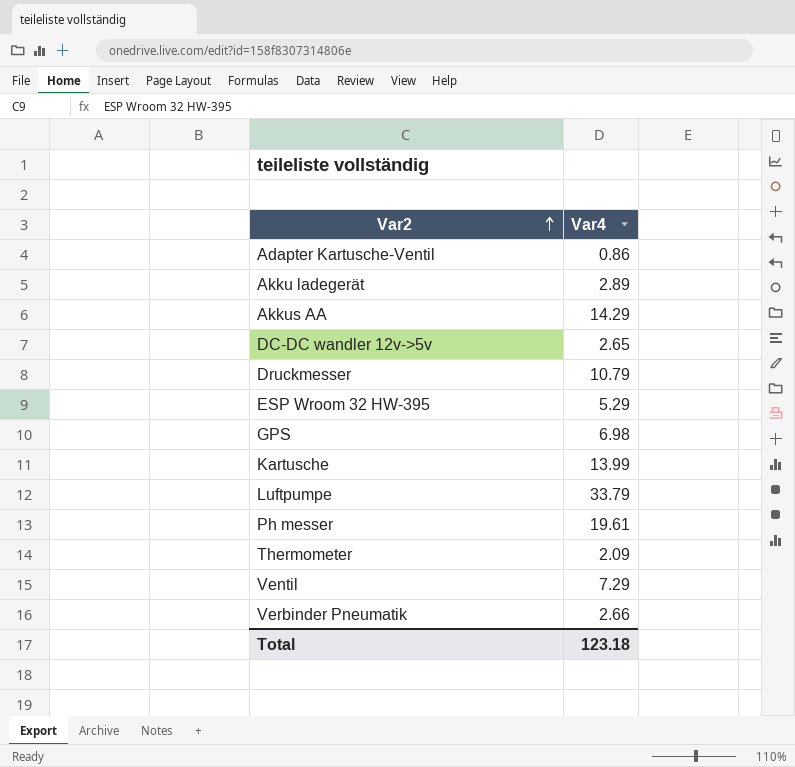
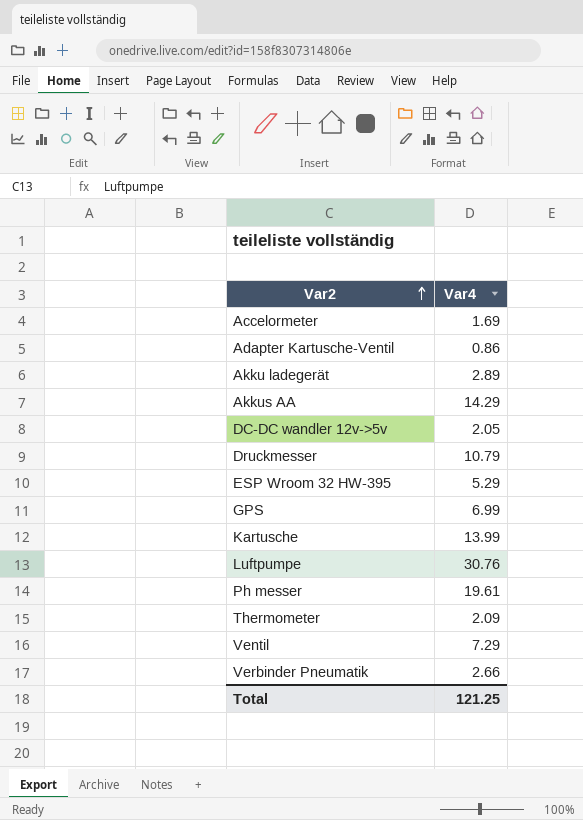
row Accelormeter: none -> 1.69
DC-DC wandler 12v->5v | Var4: 2.65 -> 2.05
GPS | Var4: 6.98 -> 6.99
Luftpumpe | Var4: 33.79 -> 30.76
Total | Var4: 123.18 -> 121.25

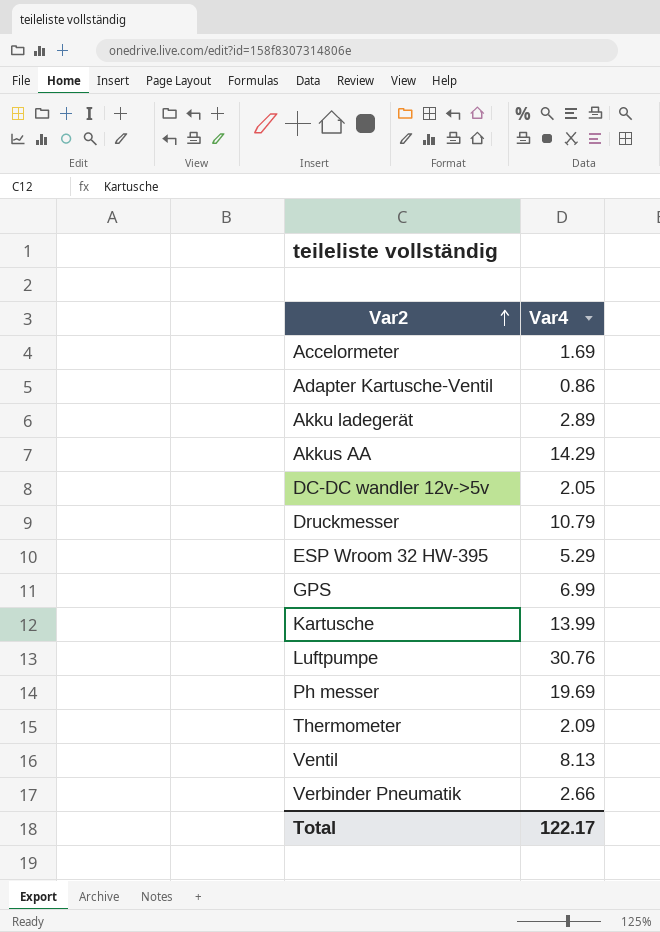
Ph messer | Var4: 19.61 -> 19.69
Ventil | Var4: 7.29 -> 8.13
Total | Var4: 121.25 -> 122.17

